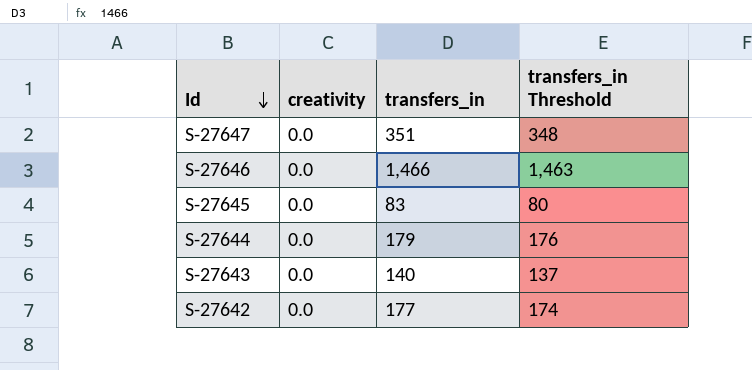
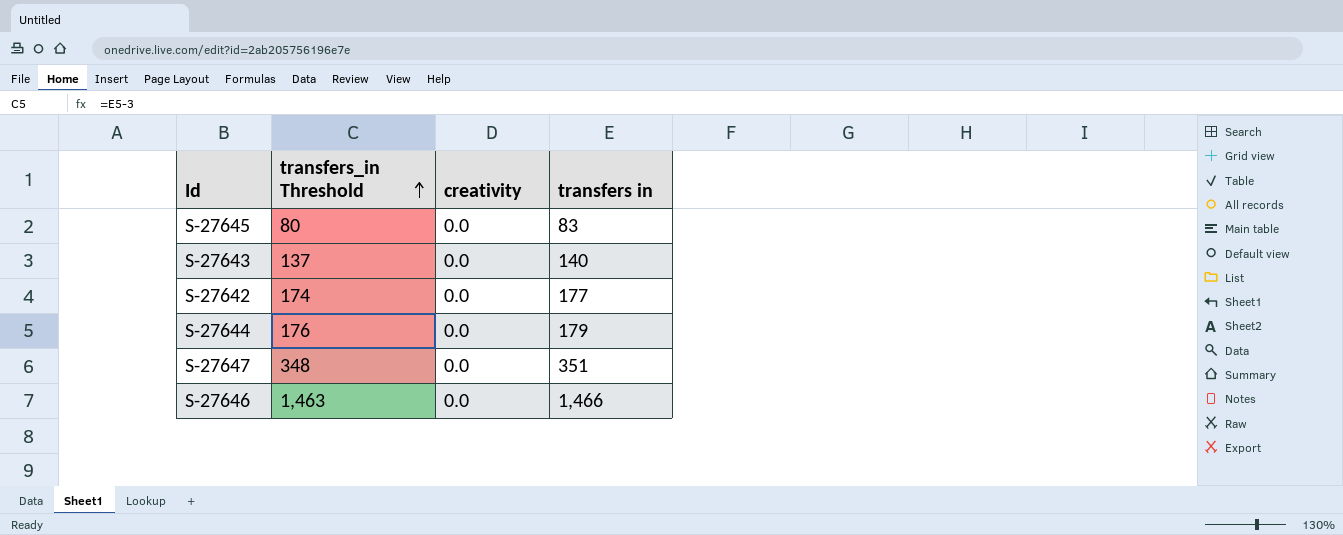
row order: Id descending -> transfers_in Threshold ascending
column transfers_in Threshold | position: 4 -> 2
column name: transfers_in -> transfers in

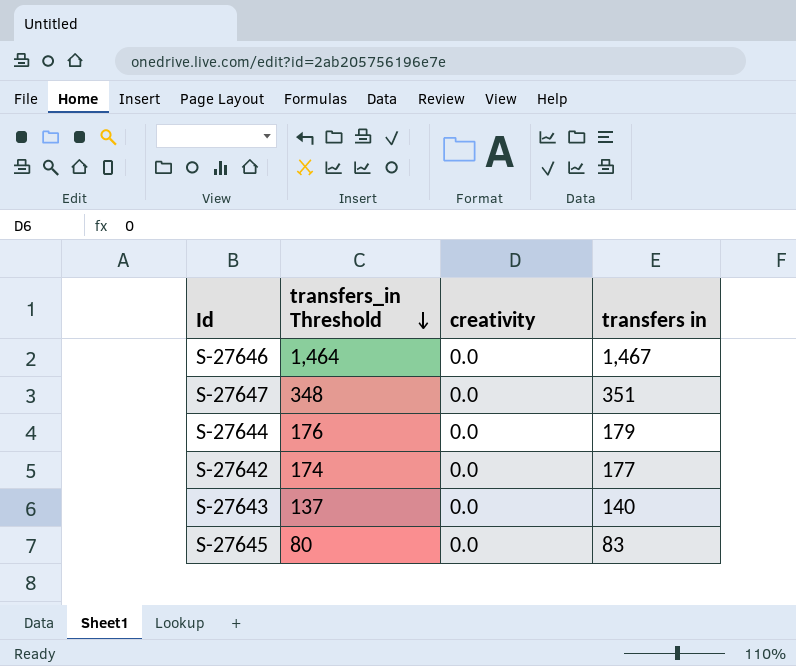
row order: transfers_in Threshold ascending -> transfers_in Threshold descending
S-27646 | transfers_in Threshold: 1,463 -> 1,464
S-27646 | transfers in: 1,466 -> 1,467

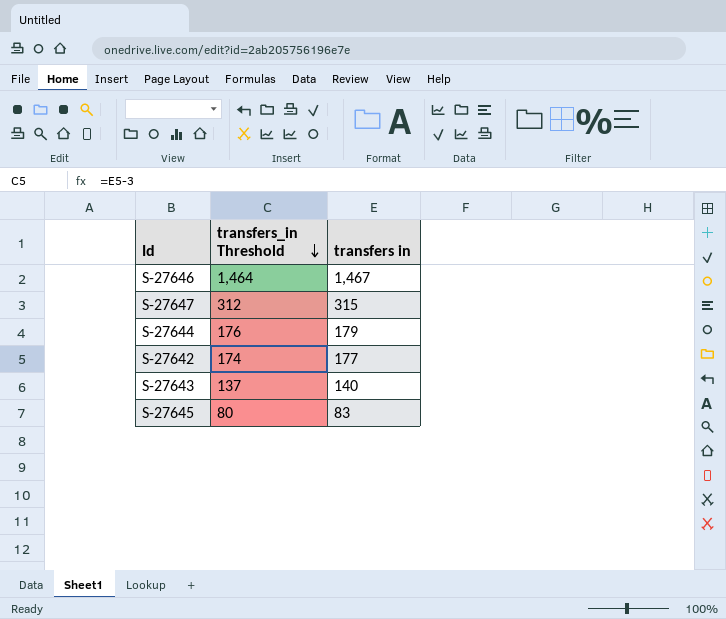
column creativity | position: 3 -> none
S-27647 | transfers_in Threshold: 348 -> 312
S-27647 | transfers in: 351 -> 315

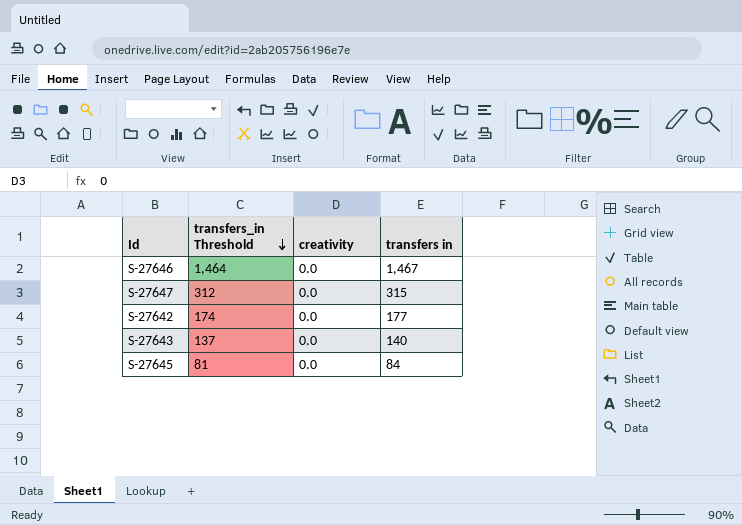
column creativity | position: none -> 3
row S-27644: 176 | 179 -> none
S-27645 | transfers_in Threshold: 80 -> 81
S-27645 | transfers in: 83 -> 84

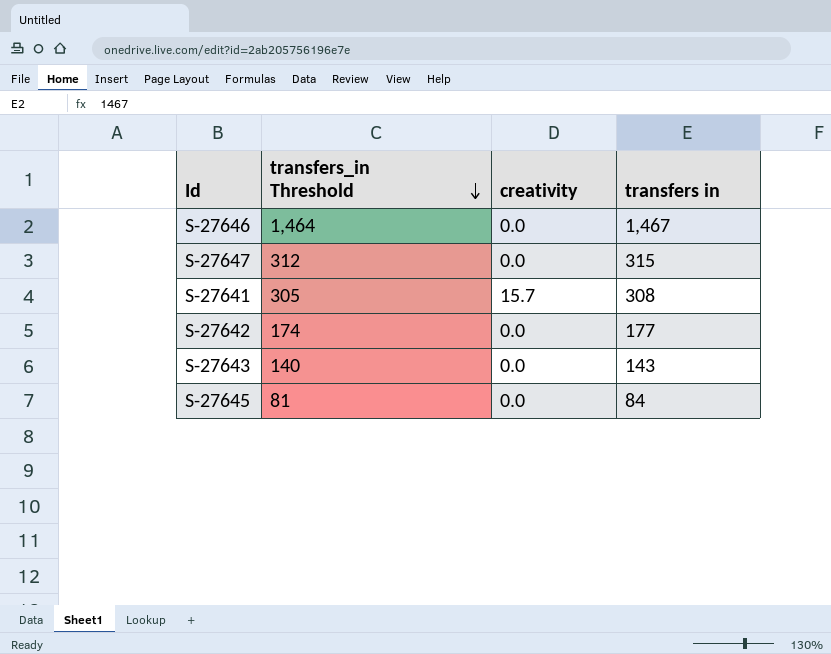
row S-27641: none -> 305 | 15.7 | 308
S-27643 | transfers_in Threshold: 137 -> 140
S-27643 | transfers in: 140 -> 143

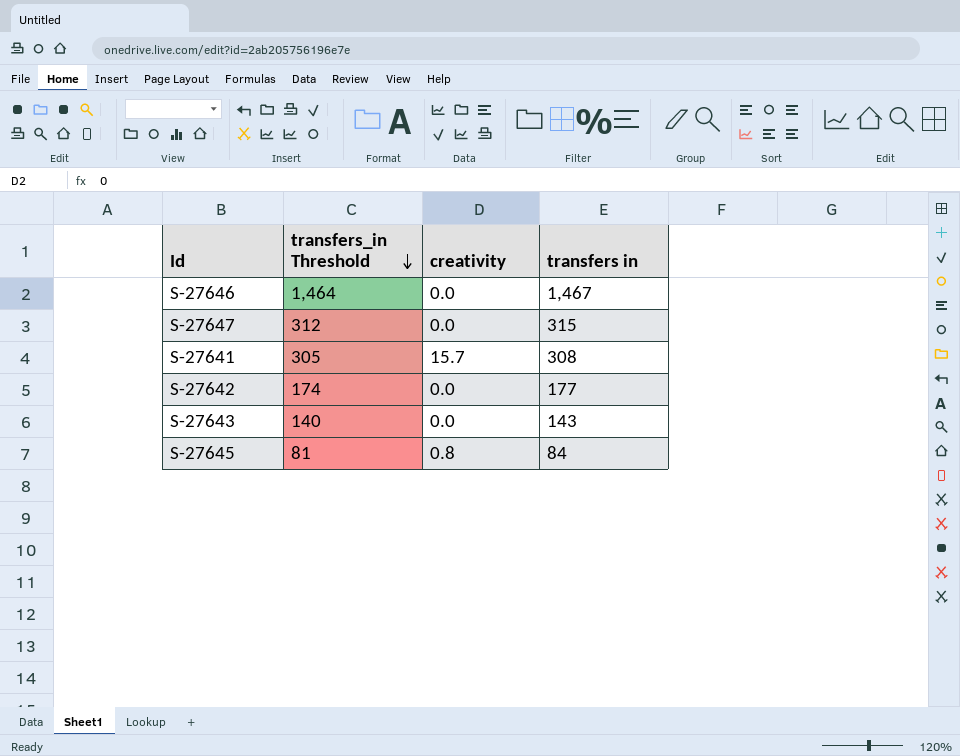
S-27645 | creativity: 0.0 -> 0.8

